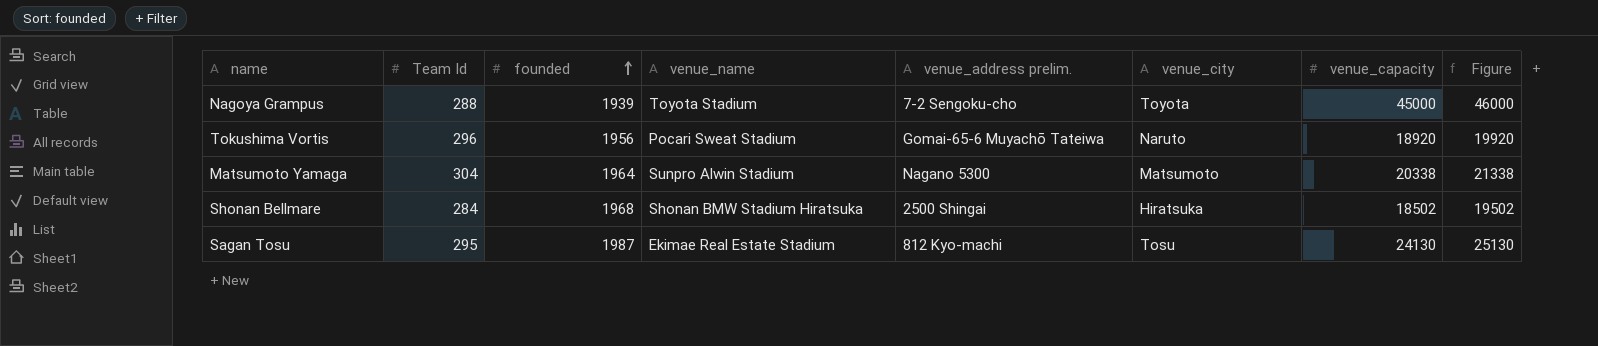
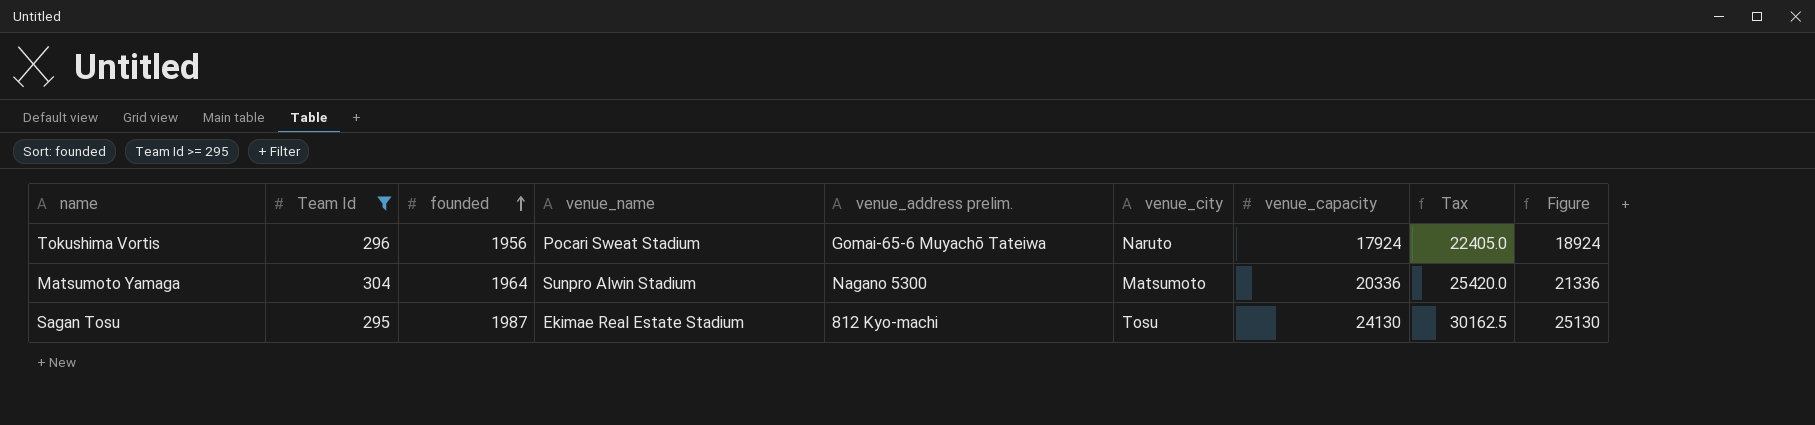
filter: none -> Team Id >= 295
column Tax | formula: none -> [venue_capacity] * 1.25
Tokushima Vortis | venue_capacity: 18920 -> 17924
Tokushima Vortis | Figure: 19920 -> 18924
Matsumoto Yamaga | venue_capacity: 20338 -> 20336
Matsumoto Yamaga | Figure: 21338 -> 21336

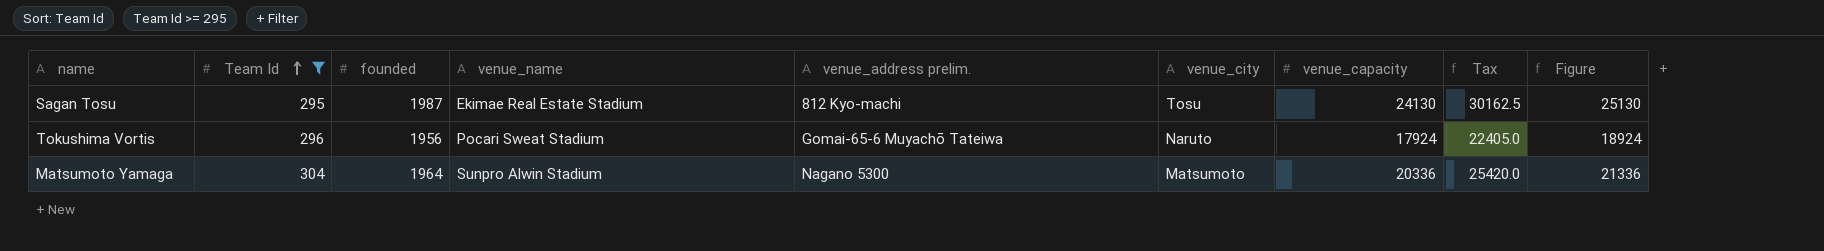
row order: founded ascending -> Team Id ascending

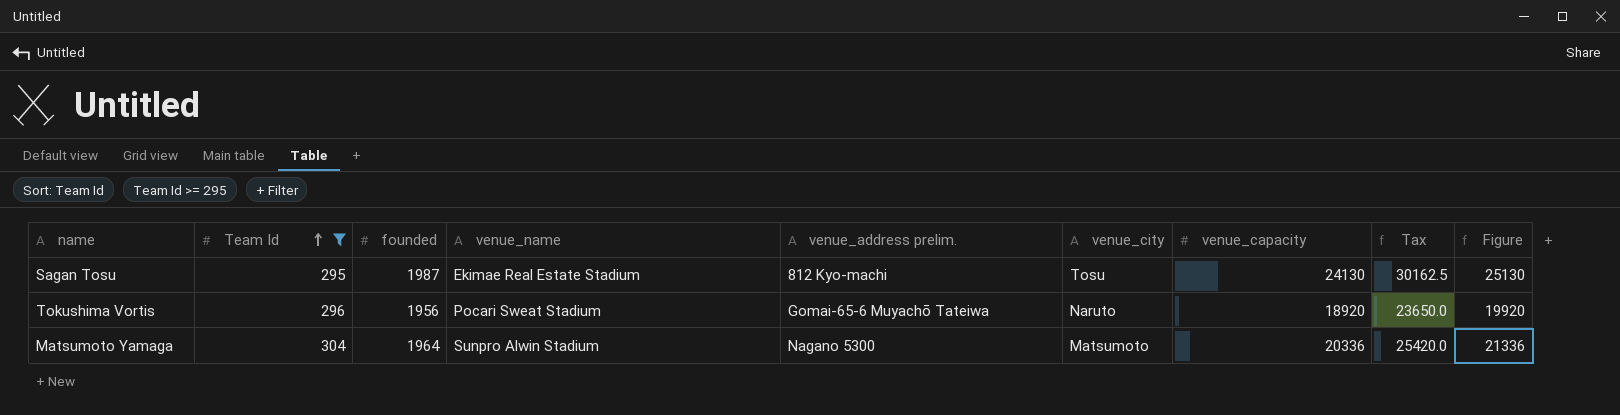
Tokushima Vortis | venue_capacity: 17924 -> 18920
Tokushima Vortis | Tax: 22405.0 -> 23650.0
Tokushima Vortis | Figure: 18924 -> 19920

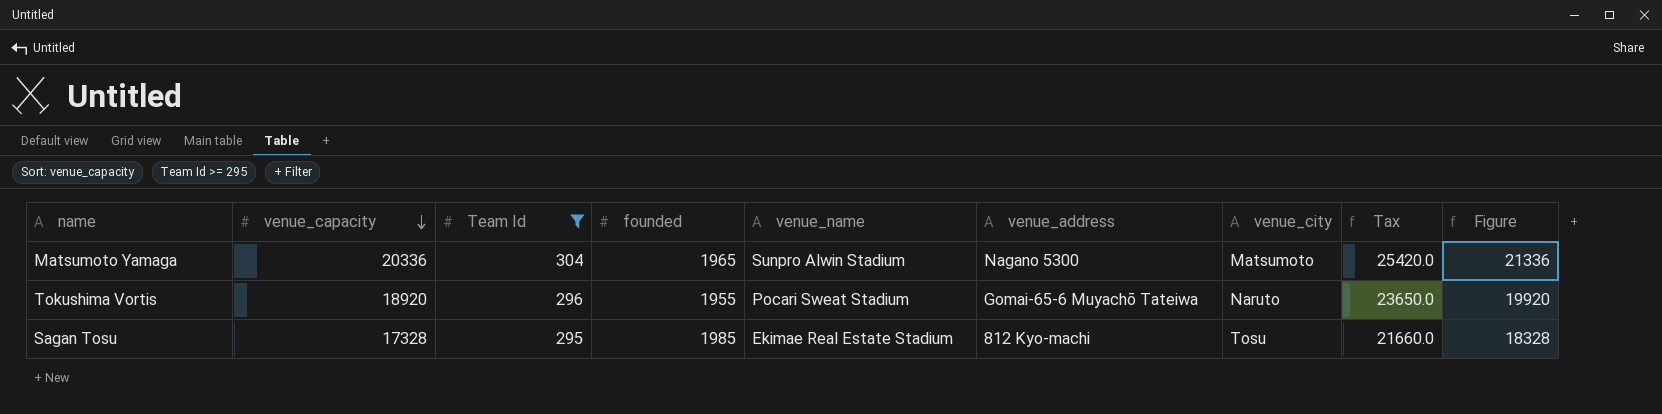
row order: Team Id ascending -> venue_capacity descending
column venue_capacity | position: 7 -> 2
column name: venue_address prelim. -> venue_address
Matsumoto Yamaga | founded: 1964 -> 1965
Tokushima Vortis | founded: 1956 -> 1955
Sagan Tosu | venue_capacity: 24130 -> 17328
Sagan Tosu | founded: 1987 -> 1985
Sagan Tosu | Tax: 30162.5 -> 21660.0
Sagan Tosu | Figure: 25130 -> 18328

